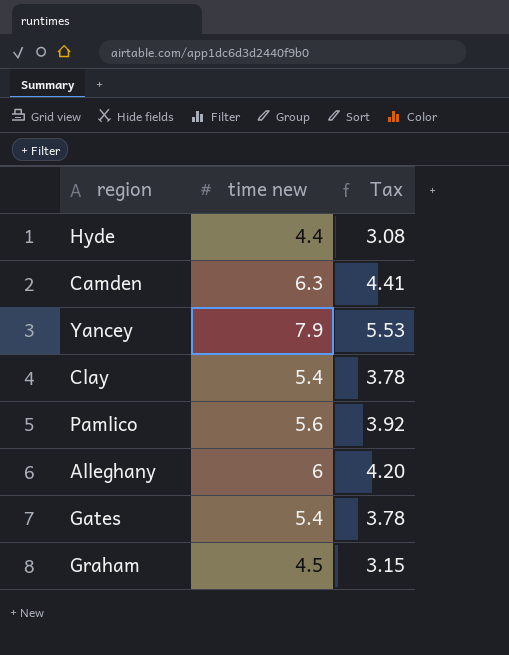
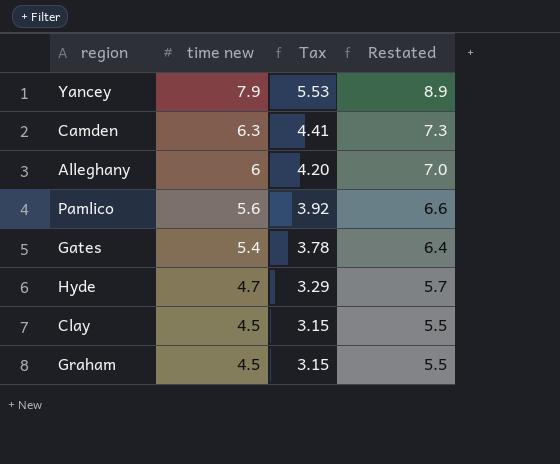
row order: none -> time new descending
column Restated | formula: none -> [time new] + 1
Hyde | time new: 4.4 -> 4.7
Hyde | Tax: 3.08 -> 3.29
Clay | time new: 5.4 -> 4.5
Clay | Tax: 3.78 -> 3.15

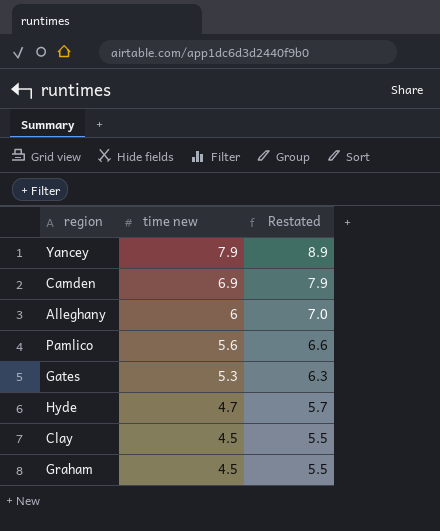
column Tax | formula: [time new] * 0.7 -> none
Camden | time new: 6.3 -> 6.9
Camden | Restated: 7.3 -> 7.9
Gates | time new: 5.4 -> 5.3
Gates | Restated: 6.4 -> 6.3

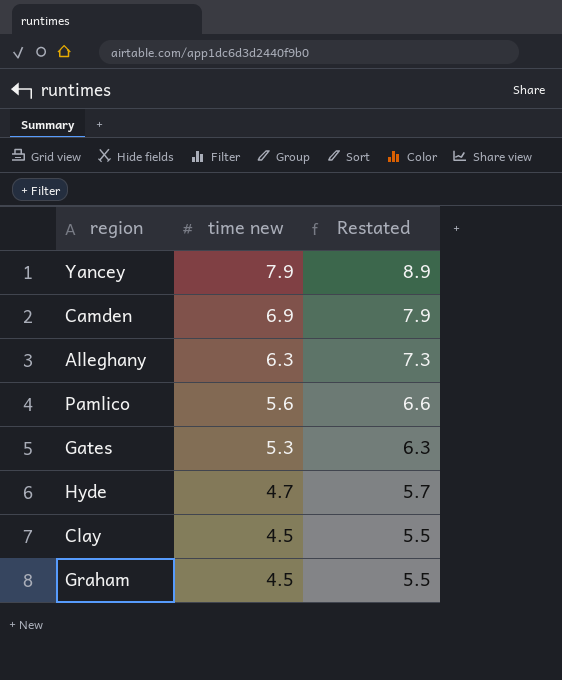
Alleghany | time new: 6 -> 6.3
Alleghany | Restated: 7.0 -> 7.3

